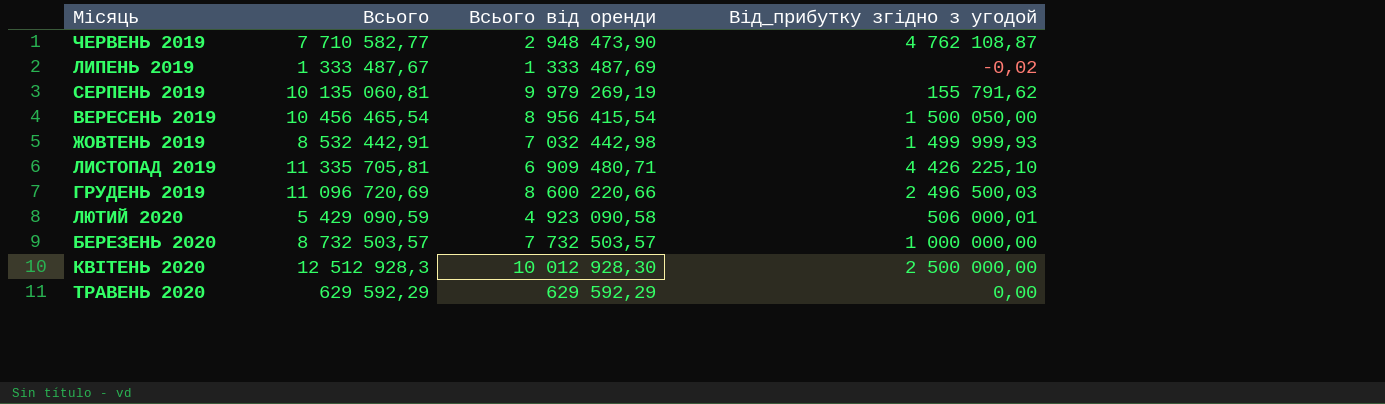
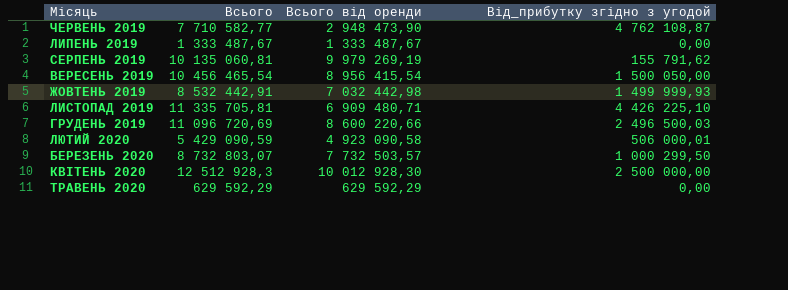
ЛИПЕНЬ 2019 | Всього від оренди: 1 333 487,69 -> 1 333 487,67
ЛИПЕНЬ 2019 | Від_прибутку згідно з угодой: -0,02 -> 0,00
БЕРЕЗЕНЬ 2020 | Всього: 8 732 503,57 -> 8 732 803,07
БЕРЕЗЕНЬ 2020 | Від_прибутку згідно з угодой: 1 000 000,00 -> 1 000 299,50

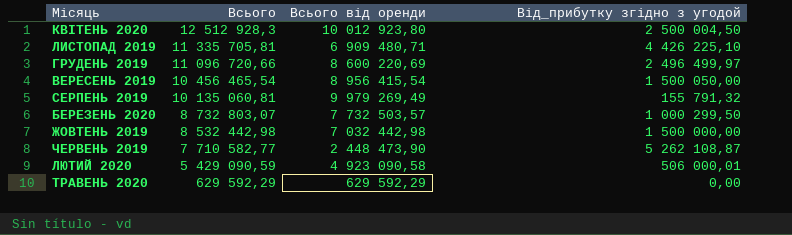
row order: none -> Всього descending
row ЛИПЕНЬ 2019: 1 333 487,67 | 1 333 487,67 | 0,00 -> none
КВІТЕНЬ 2020 | Всього від оренди: 10 012 928,30 -> 10 012 923,80
КВІТЕНЬ 2020 | Від_прибутку згідно з угодой: 2 500 000,00 -> 2 500 004,50
ГРУДЕНЬ 2019 | Всього: 11 096 720,69 -> 11 096 720,66
ГРУДЕНЬ 2019 | Всього від оренди: 8 600 220,66 -> 8 600 220,69
ГРУДЕНЬ 2019 | Від_прибутку згідно з угодой: 2 496 500,03 -> 2 496 499,97
СЕРПЕНЬ 2019 | Всього від оренди: 9 979 269,19 -> 9 979 269,49
СЕРПЕНЬ 2019 | Від_прибутку згідно з угодой: 155 791,62 -> 155 791,32
ЖОВТЕНЬ 2019 | Всього: 8 532 442,91 -> 8 532 442,98
ЖОВТЕНЬ 2019 | Від_прибутку згідно з угодой: 1 499 999,93 -> 1 500 000,00
ЧЕРВЕНЬ 2019 | Всього від оренди: 2 948 473,90 -> 2 448 473,90
ЧЕРВЕНЬ 2019 | Від_прибутку згідно з угодой: 4 762 108,87 -> 5 262 108,87

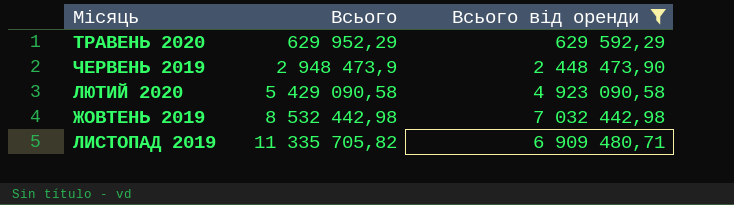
filter: none -> Всього від оренди <= 7 032 442,98
row order: Всього descending -> Всього ascending
column Від_прибутку згідно з угодой | formula: [Всього] - [Всього від оренди] -> none
ТРАВЕНЬ 2020 | Всього: 629 592,29 -> 629 952,29
ЧЕРВЕНЬ 2019 | Всього: 7 710 582,77 -> 2 948 473,9
ЛЮТИЙ 2020 | Всього: 5 429 090,59 -> 5 429 090,58
ЛИСТОПАД 2019 | Всього: 11 335 705,81 -> 11 335 705,82

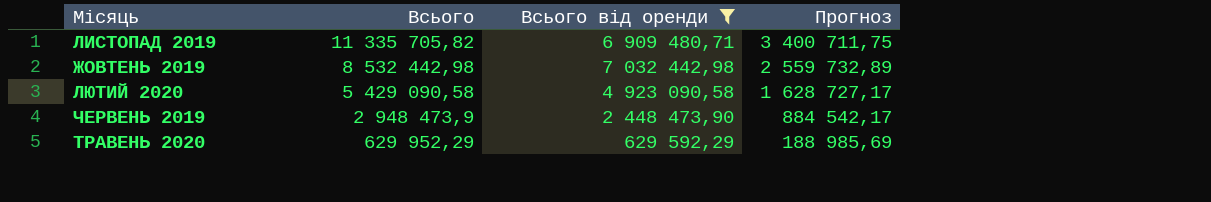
row order: Всього ascending -> Всього descending
column Прогноз | formula: none -> [Всього] * 0,3

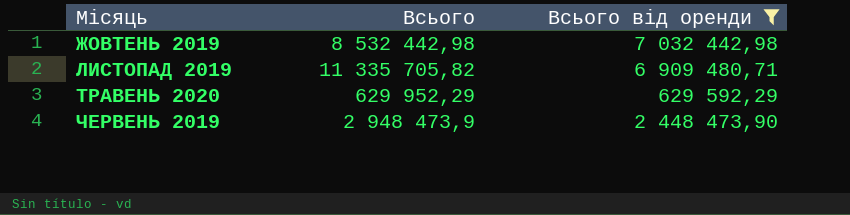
row order: Всього descending -> Місяць ascending
column Прогноз | formula: [Всього] * 0,3 -> none
row ЛЮТИЙ 2020: 5 429 090,58 | 4 923 090,58 | 1 628 727,17 -> none

